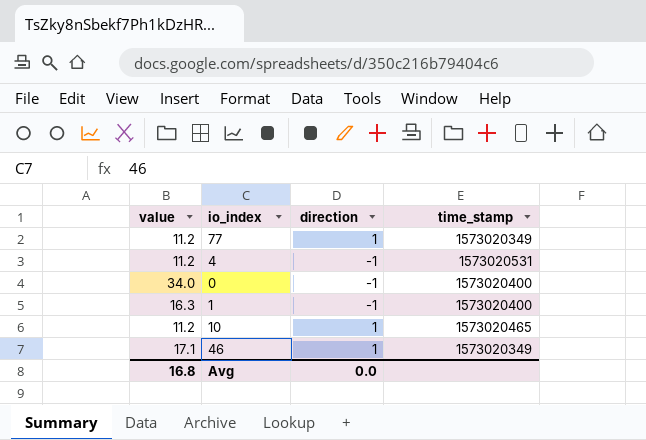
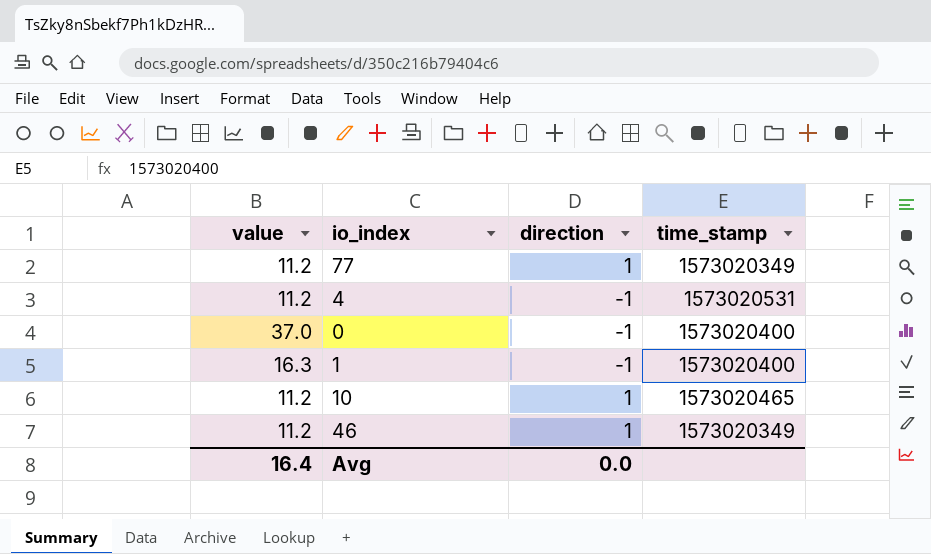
0 | value: 34.0 -> 37.0
46 | value: 17.1 -> 11.2
Avg | value: 16.8 -> 16.4

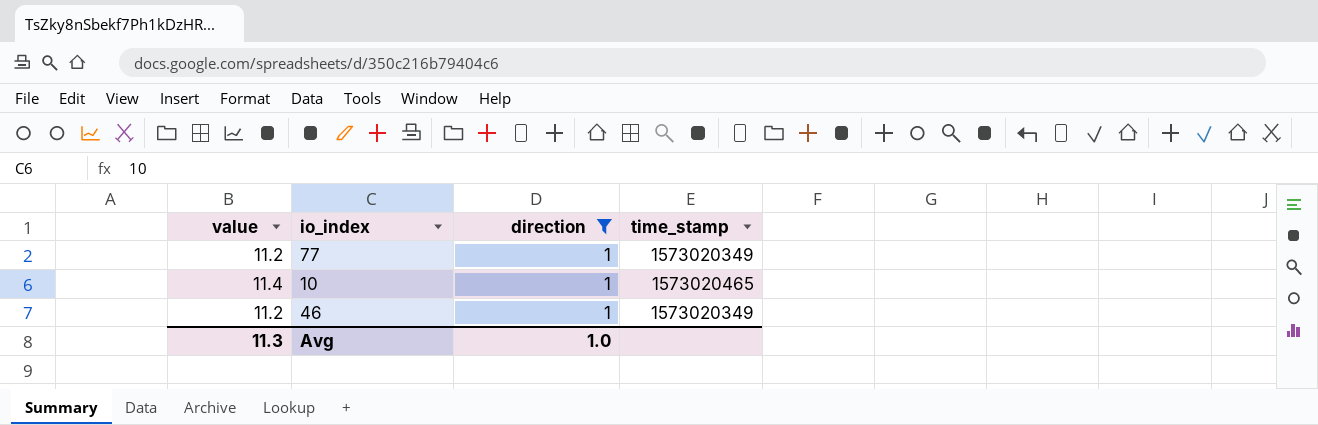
filter: none -> direction = 1
10 | value: 11.2 -> 11.4
Avg | value: 16.4 -> 11.3
Avg | direction: 0.0 -> 1.0

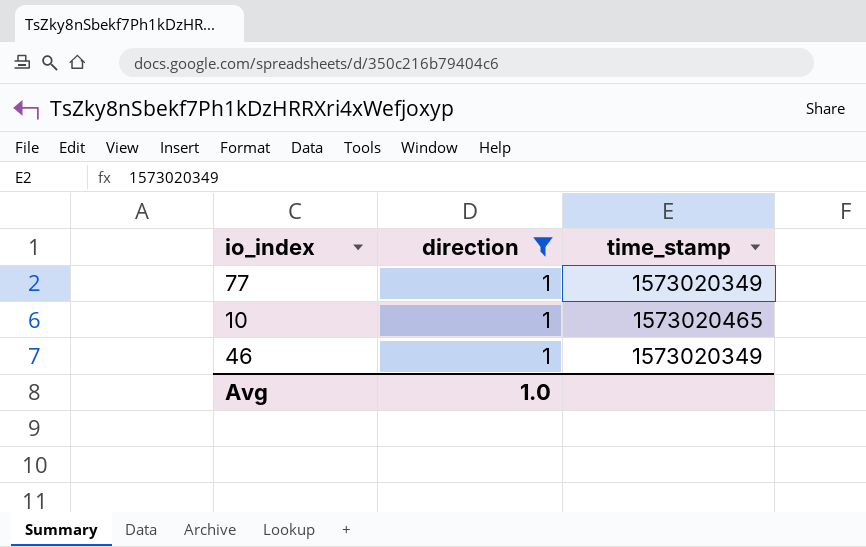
column value | position: 1 -> none

